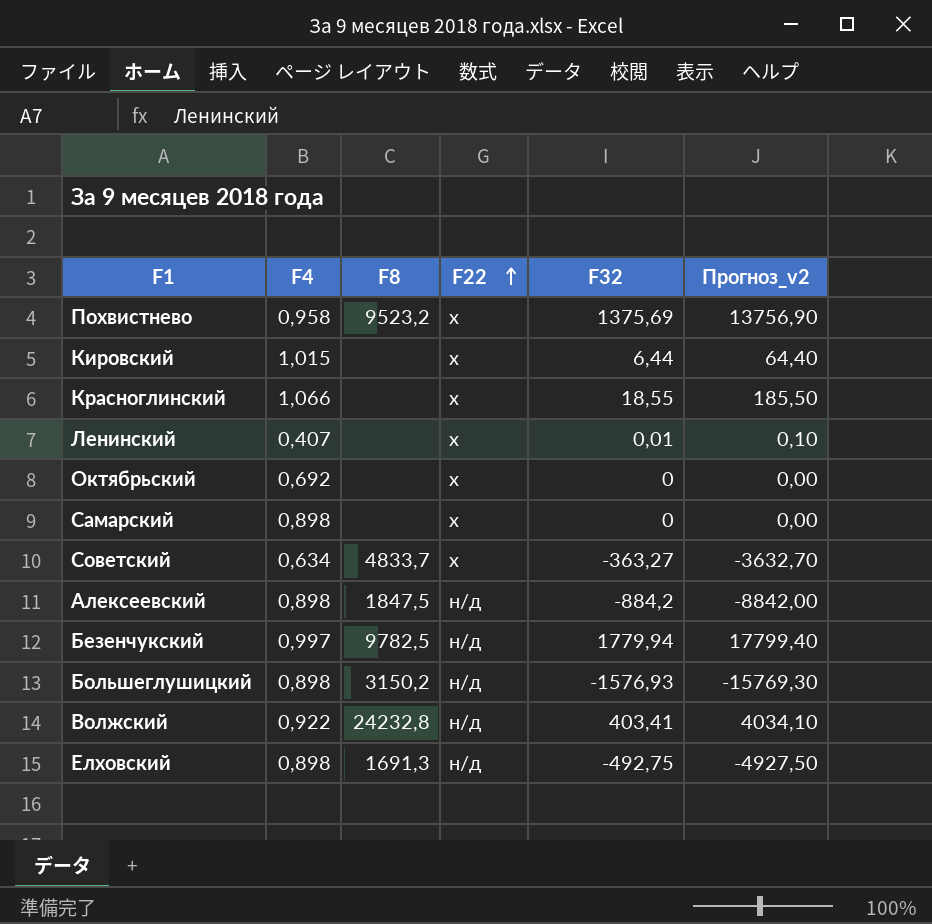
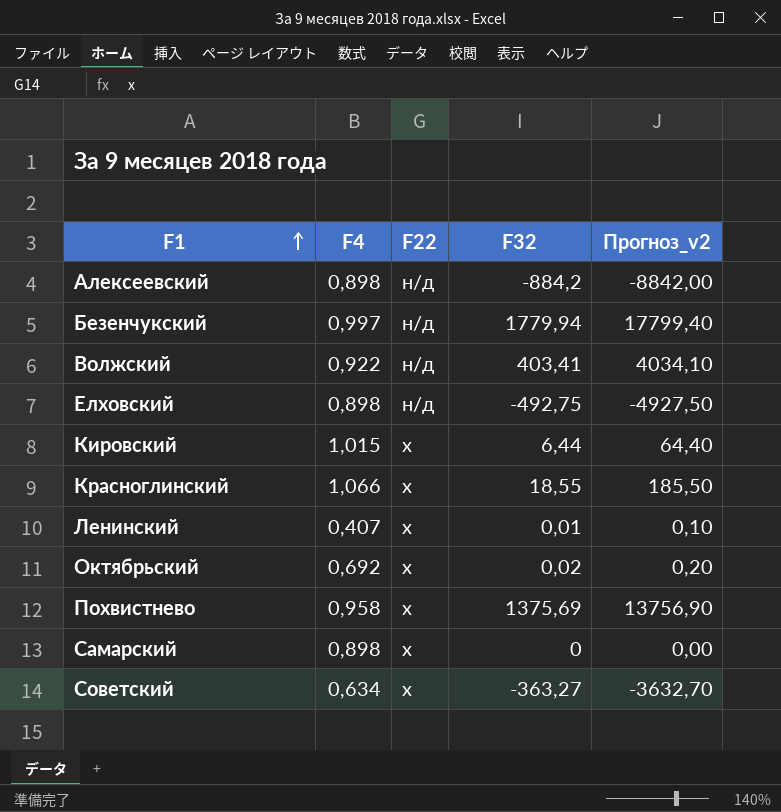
row order: F22 ascending -> F1 ascending
column F8 | position: 3 -> none
row Большеглушицкий: 0,898 | 3150,2 | н/д | -1576,93 | -15769,30 -> none
Октябрьский | F32: 0 -> 0,02
Октябрьский | Прогноз_v2: 0,00 -> 0,20

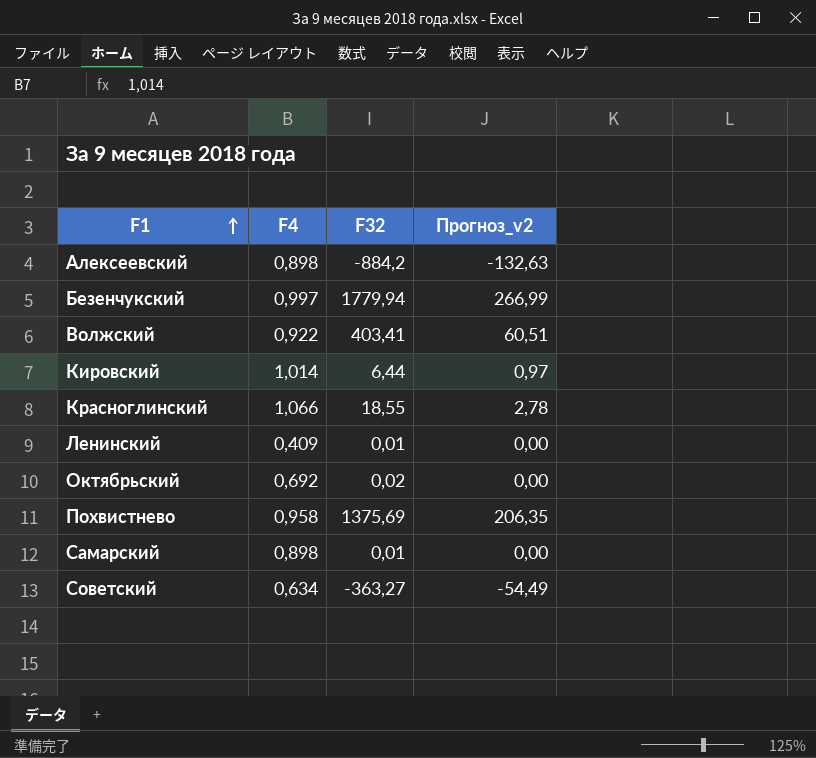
column F22 | position: 3 -> none
column Прогноз_v2 | formula: [F32] * 10 -> [F32] * 0,15
row Елховский: 0,898 | н/д | -492,75 | -4927,50 -> none
Кировский | F4: 1,015 -> 1,014
Ленинский | F4: 0,407 -> 0,409
Самарский | F32: 0 -> 0,01

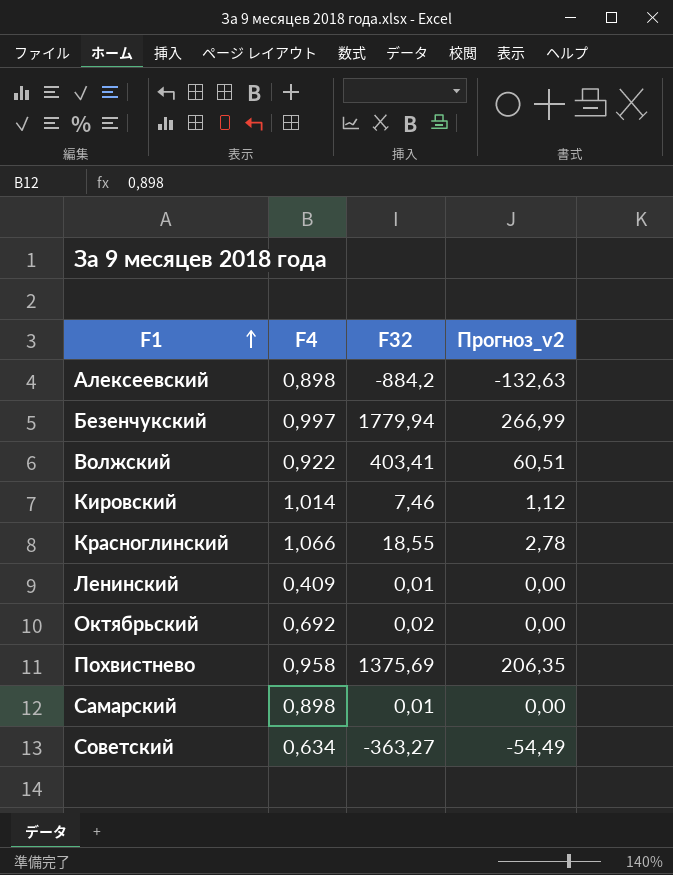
Кировский | F32: 6,44 -> 7,46
Кировский | Прогноз_v2: 0,97 -> 1,12

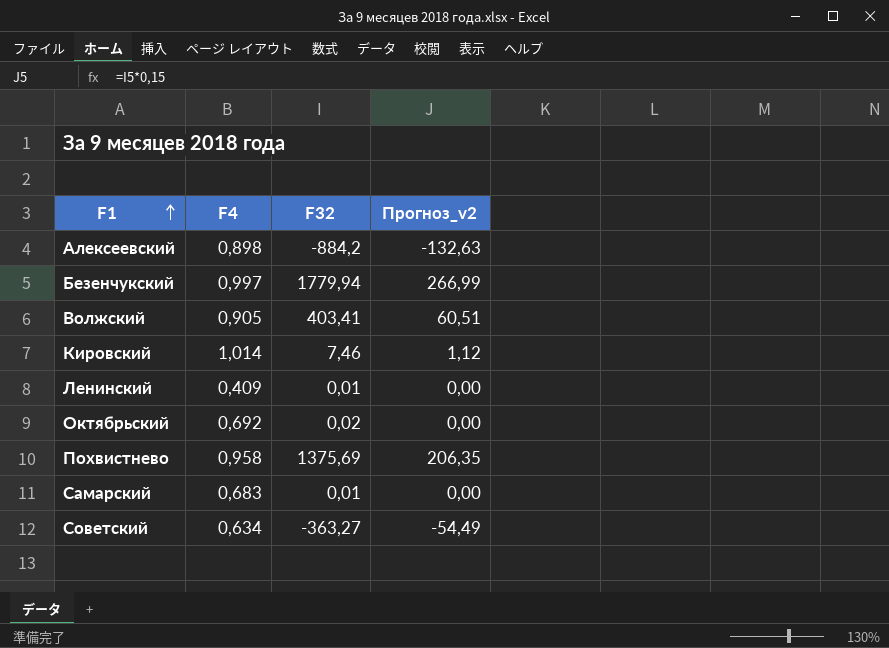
row Красноглинский: 1,066 | 18,55 | 2,78 -> none
Волжский | F4: 0,922 -> 0,905
Самарский | F4: 0,898 -> 0,683

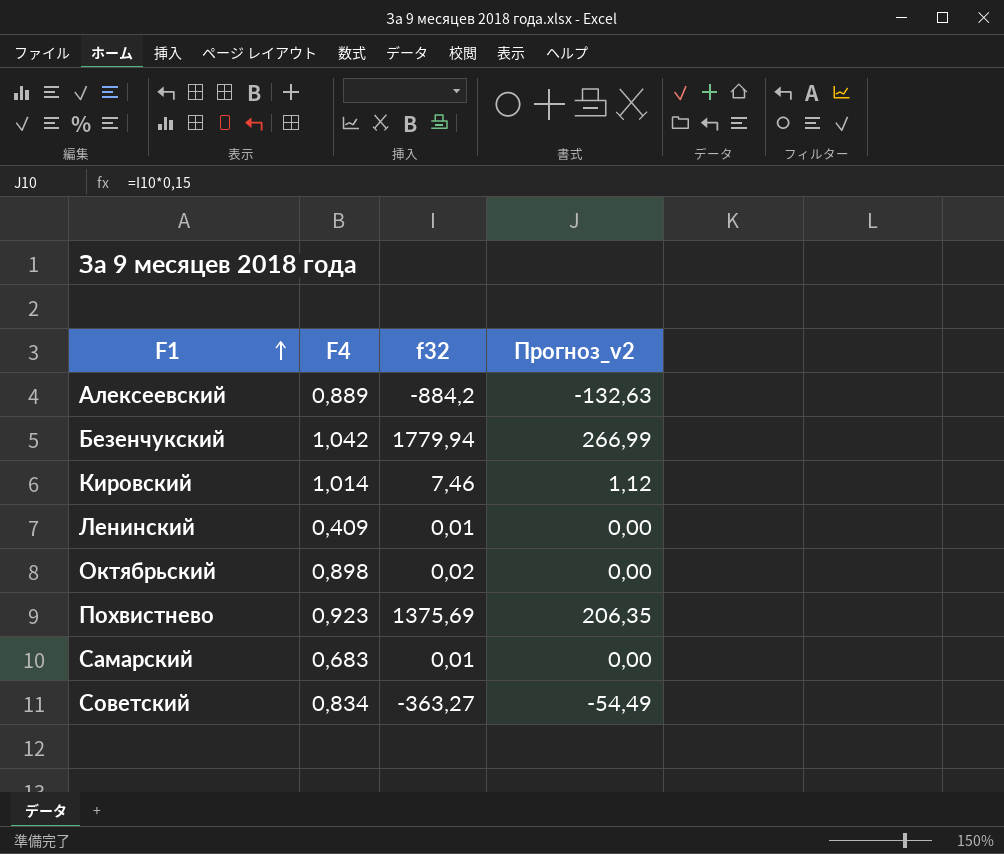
column name: F32 -> f32
row Волжский: 0,905 | 403,41 | 60,51 -> none
Алексеевский | F4: 0,898 -> 0,889
Безенчукский | F4: 0,997 -> 1,042
Октябрьский | F4: 0,692 -> 0,898
Похвистнево | F4: 0,958 -> 0,923
Советский | F4: 0,634 -> 0,834

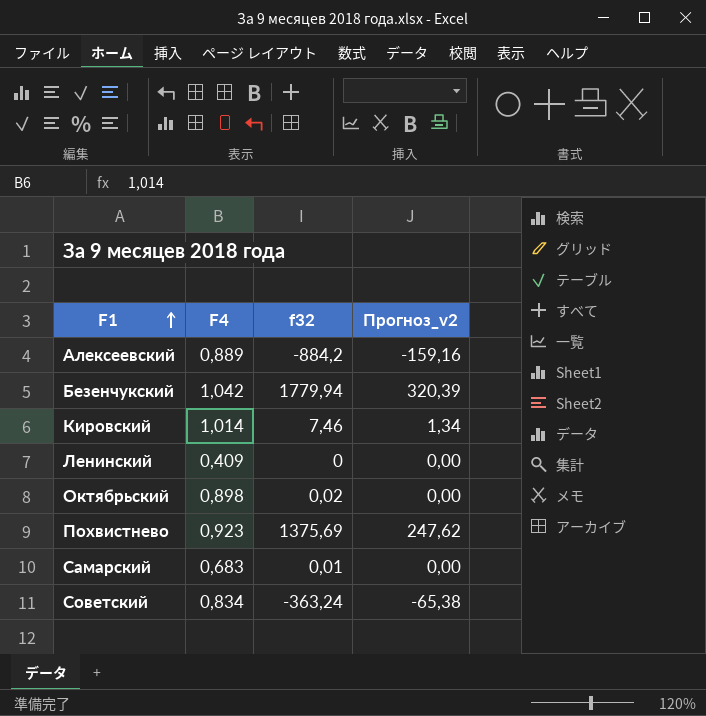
column Прогноз_v2 | formula: [f32] * 0,15 -> [f32] * 0,18
Ленинский | f32: 0,01 -> 0
Советский | f32: -363,27 -> -363,24

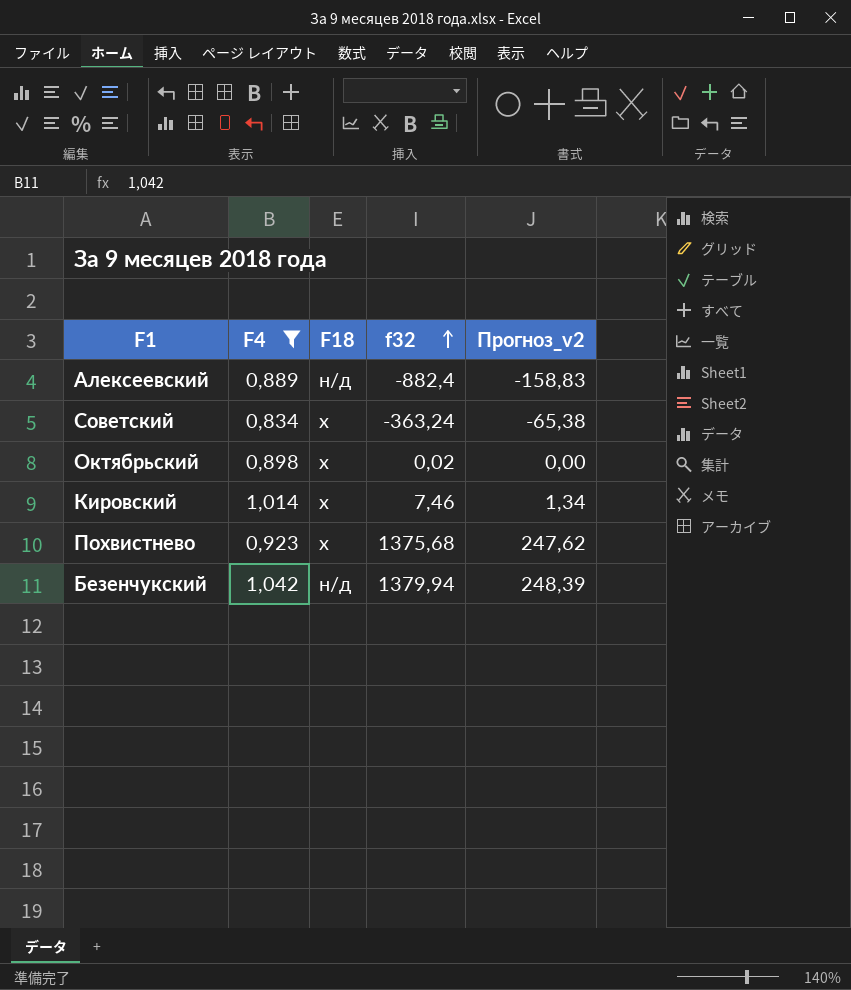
filter: none -> F4 >= 0,834
row order: F1 ascending -> f32 ascending
column F18 | position: none -> 3
Алексеевский | f32: -884,2 -> -882,4
Алексеевский | Прогноз_v2: -159,16 -> -158,83
Похвистнево | f32: 1375,69 -> 1375,68
Безенчукский | f32: 1779,94 -> 1379,94
Безенчукский | Прогноз_v2: 320,39 -> 248,39

